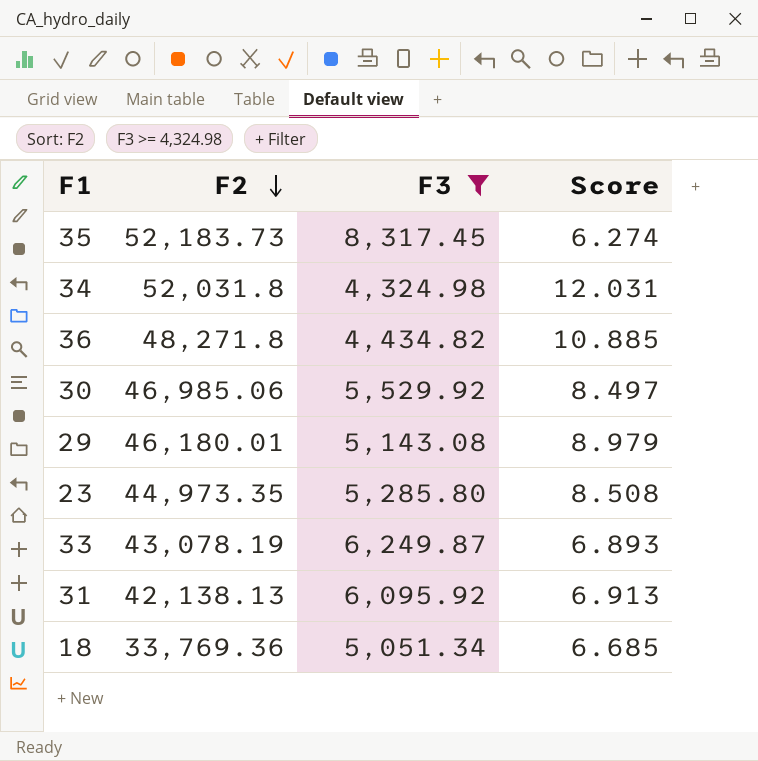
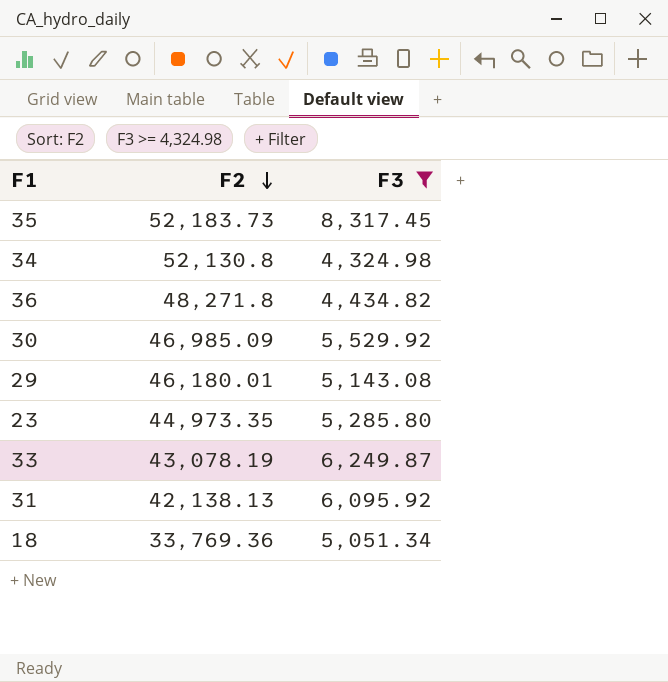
column Score | formula: [F2] / [F3] -> none
34 | F2: 52,031.8 -> 52,130.8
30 | F2: 46,985.06 -> 46,985.09

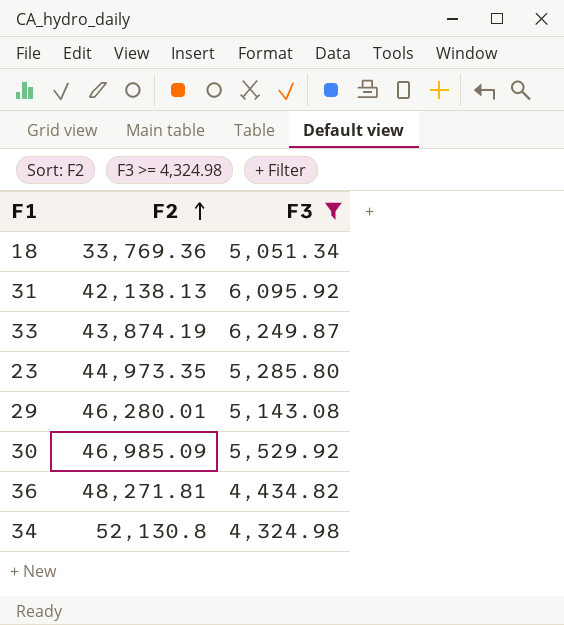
row order: F2 descending -> F2 ascending
row 35: 52,183.73 | 8,317.45 -> none
33 | F2: 43,078.19 -> 43,874.19
29 | F2: 46,180.01 -> 46,280.01
36 | F2: 48,271.8 -> 48,271.81

